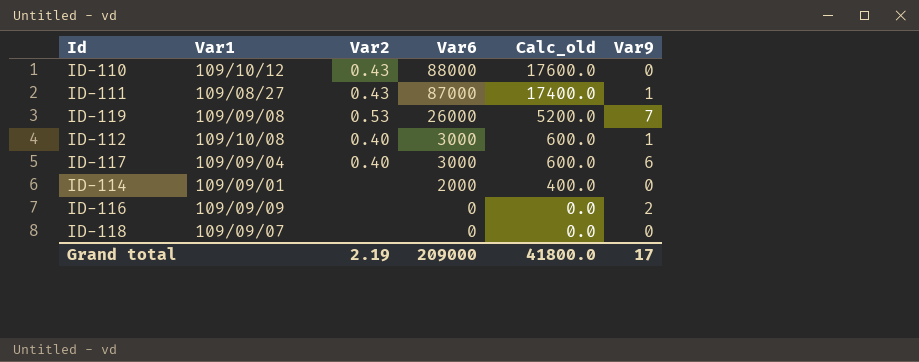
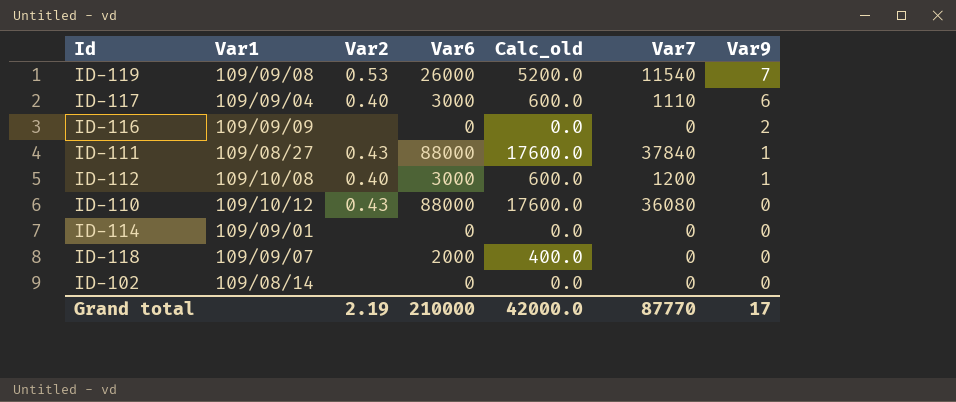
row order: Var6 descending -> Var9 descending
column Var7 | position: none -> 6
ID-111 | Var6: 87000 -> 88000
ID-111 | Calc_old: 17400.0 -> 17600.0
ID-114 | Var6: 2000 -> 0
ID-114 | Calc_old: 400.0 -> 0.0
ID-118 | Var6: 0 -> 2000
ID-118 | Calc_old: 0.0 -> 400.0
row ID-102: none -> 109/08/14 | none | 0 | 0.0 | 0 | 0
Grand total | Var6: 209000 -> 210000
Grand total | Calc_old: 41800.0 -> 42000.0

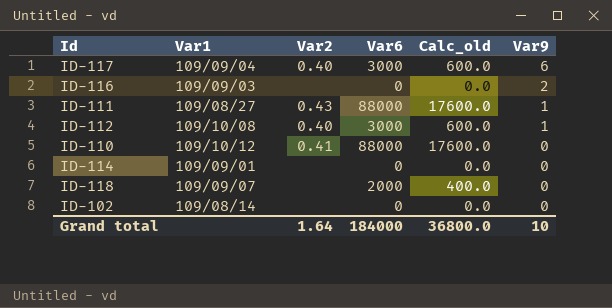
column Var7 | position: 6 -> none
row ID-119: 109/09/08 | 0.53 | 26000 | 5200.0 | 11540 | 7 -> none
ID-116 | Var1: 109/09/09 -> 109/09/03
ID-110 | Var2: 0.43 -> 0.41
Grand total | Var2: 2.19 -> 1.64
Grand total | Var6: 210000 -> 184000
Grand total | Calc_old: 42000.0 -> 36800.0
Grand total | Var9: 17 -> 10

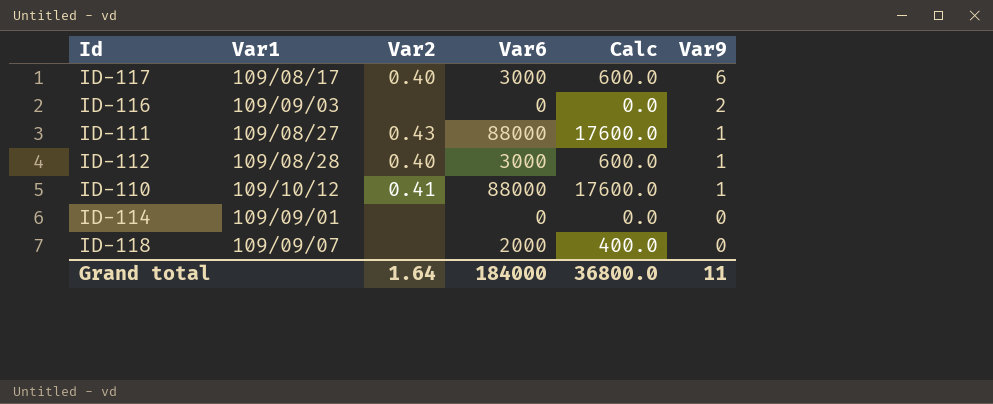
column name: Calc_old -> Calc
row ID-102: 109/08/14 | none | 0 | 0.0 | 0 -> none
ID-117 | Var1: 109/09/04 -> 109/08/17
ID-112 | Var1: 109/10/08 -> 109/08/28
ID-110 | Var9: 0 -> 1
Grand total | Var9: 10 -> 11

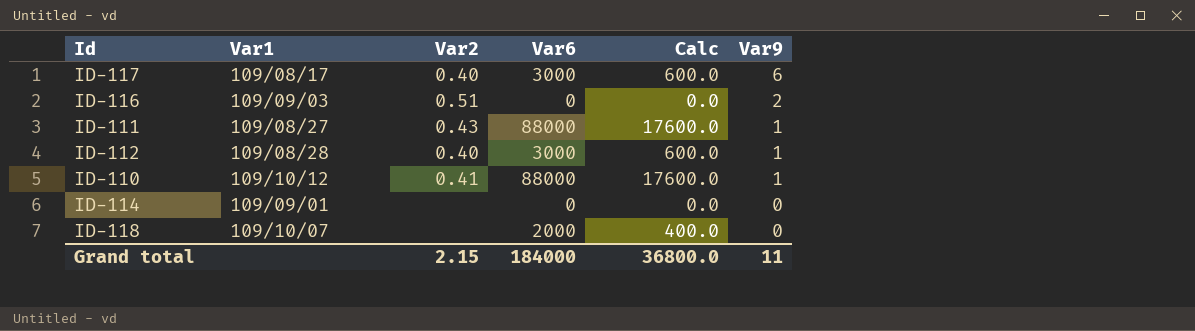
ID-116 | Var2: none -> 0.51
ID-118 | Var1: 109/09/07 -> 109/10/07
Grand total | Var2: 1.64 -> 2.15

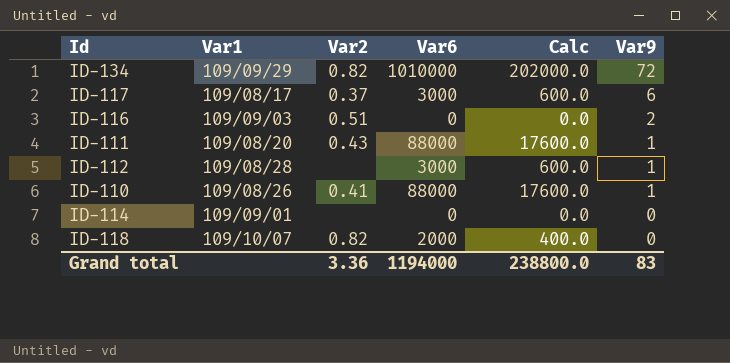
row ID-134: none -> 109/09/29 | 0.82 | 1010000 | 202000.0 | 72
ID-117 | Var2: 0.40 -> 0.37
ID-111 | Var1: 109/08/27 -> 109/08/20
ID-112 | Var2: 0.40 -> none
ID-110 | Var1: 109/10/12 -> 109/08/26
ID-118 | Var2: none -> 0.82
Grand total | Var2: 2.15 -> 3.36
Grand total | Var6: 184000 -> 1194000
Grand total | Calc: 36800.0 -> 238800.0
Grand total | Var9: 11 -> 83

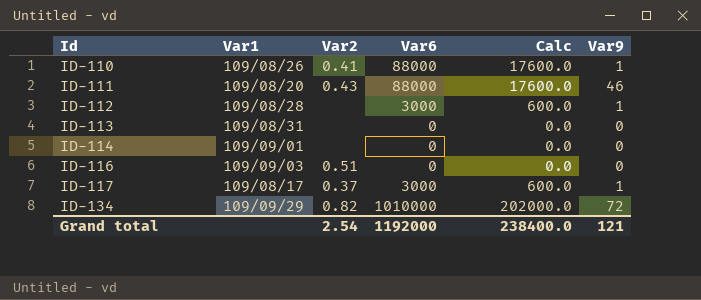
row order: Var9 descending -> Id ascending
row ID-118: 109/10/07 | 0.82 | 2000 | 400.0 | 0 -> none
ID-111 | Var9: 1 -> 46
row ID-113: none -> 109/08/31 | none | 0 | 0.0 | 0
ID-116 | Var9: 2 -> 0
ID-117 | Var9: 6 -> 1
Grand total | Var2: 3.36 -> 2.54
Grand total | Var6: 1194000 -> 1192000
Grand total | Calc: 238800.0 -> 238400.0
Grand total | Var9: 83 -> 121

